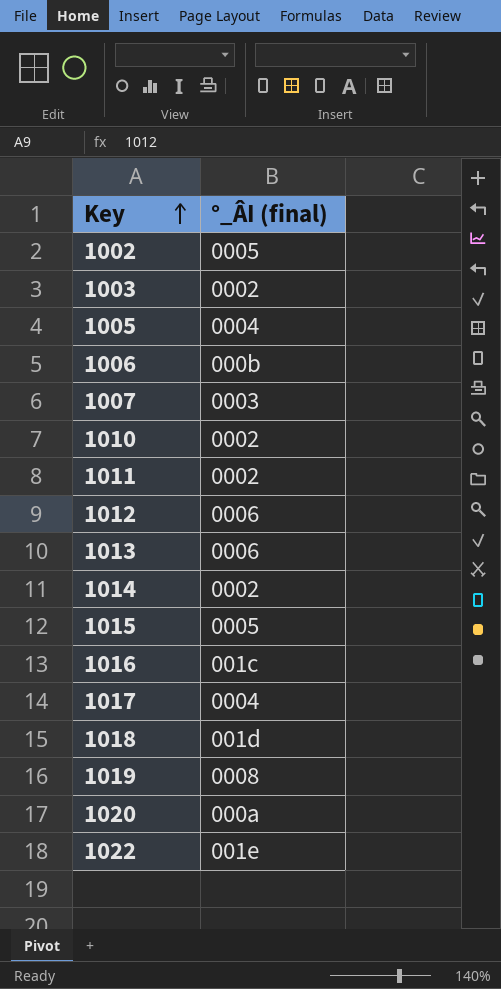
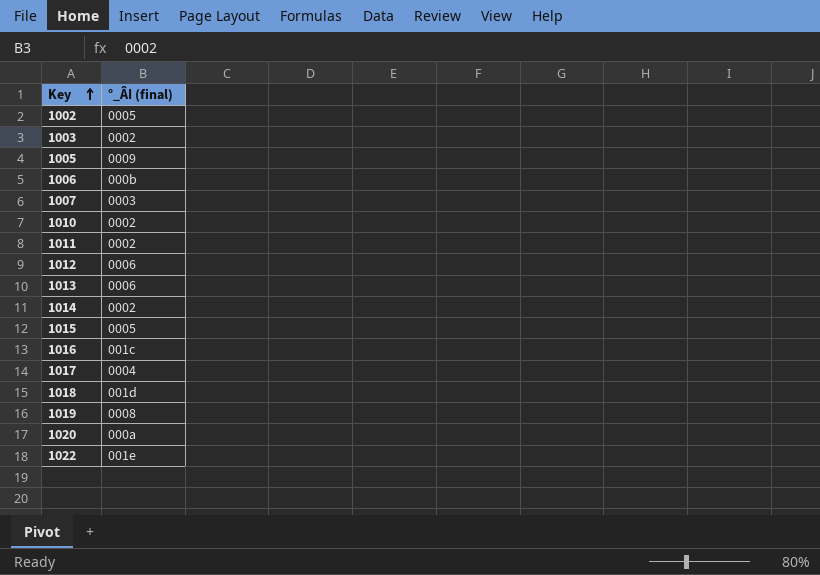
1005 | °_ÂI (final): 0004 -> 0009

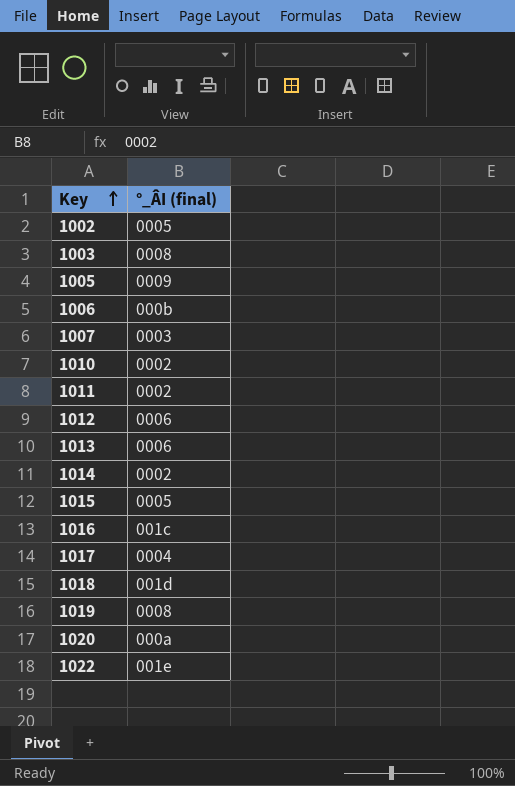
1003 | °_ÂI (final): 0002 -> 0008

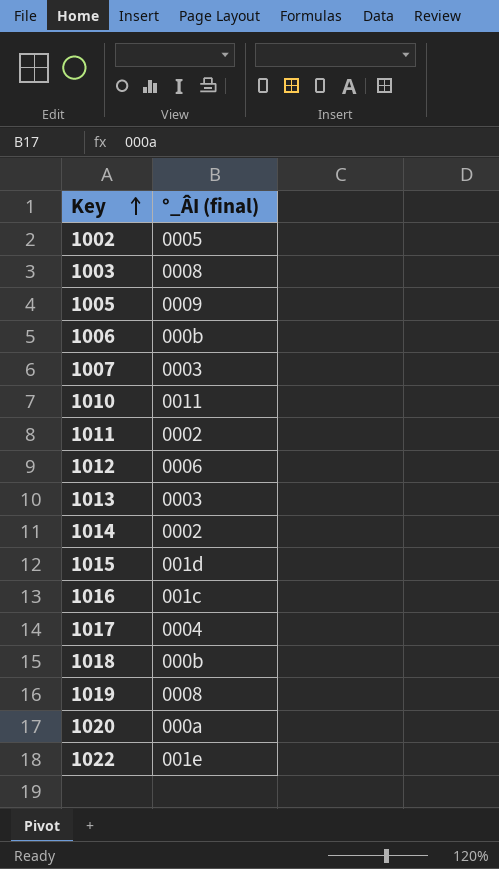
1010 | °_ÂI (final): 0002 -> 0011
1013 | °_ÂI (final): 0006 -> 0003
1015 | °_ÂI (final): 0005 -> 001d
1018 | °_ÂI (final): 001d -> 000b

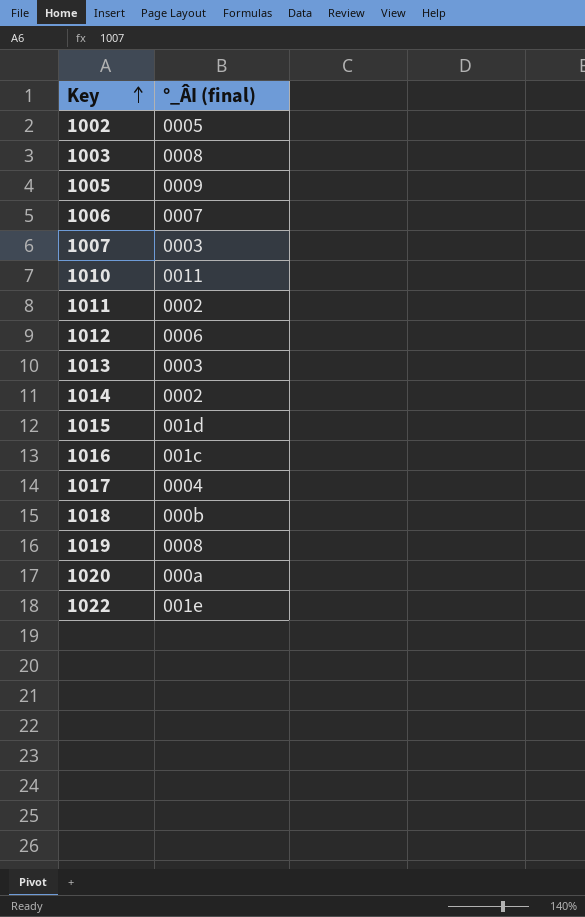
1006 | °_ÂI (final): 000b -> 0007

